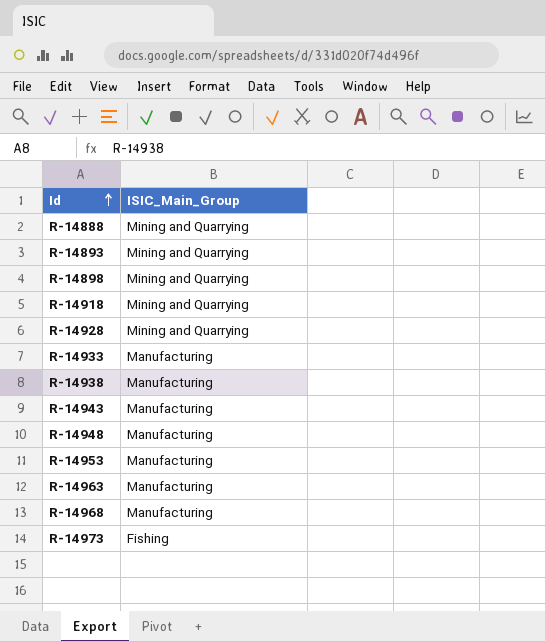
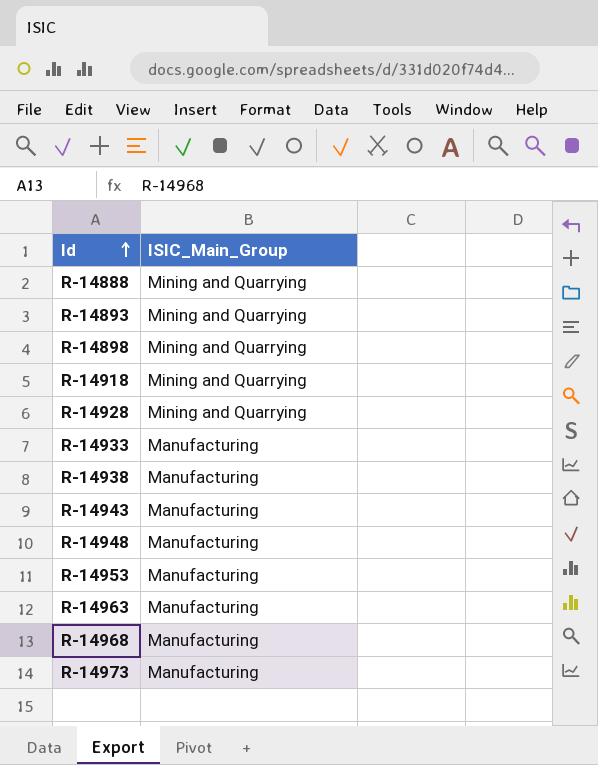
R-14973 | ISIC_Main_Group: Fishing -> Manufacturing

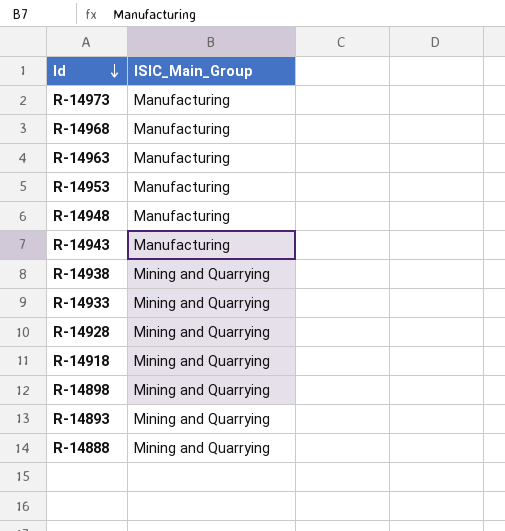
row order: Id ascending -> Id descending
R-14938 | ISIC_Main_Group: Manufacturing -> Mining and Quarrying
R-14933 | ISIC_Main_Group: Manufacturing -> Mining and Quarrying

